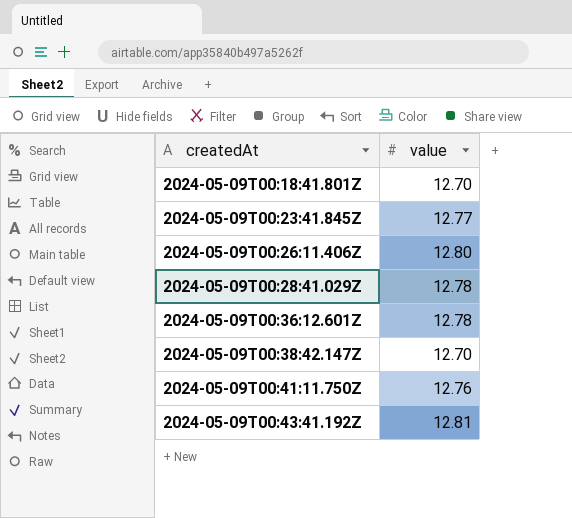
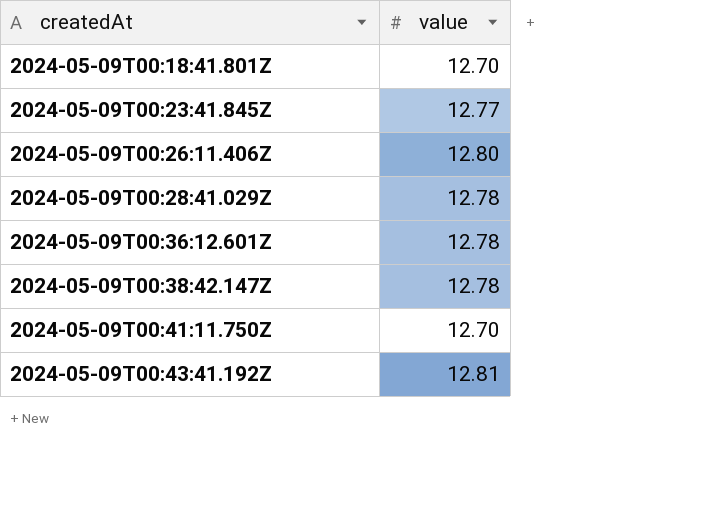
2024-05-09T00:38:42.147Z | value: 12.70 -> 12.78
2024-05-09T00:41:11.750Z | value: 12.76 -> 12.70

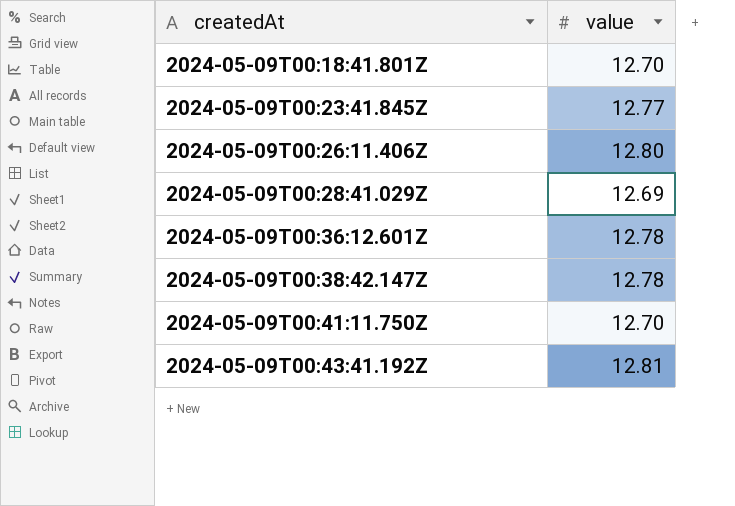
2024-05-09T00:28:41.029Z | value: 12.78 -> 12.69

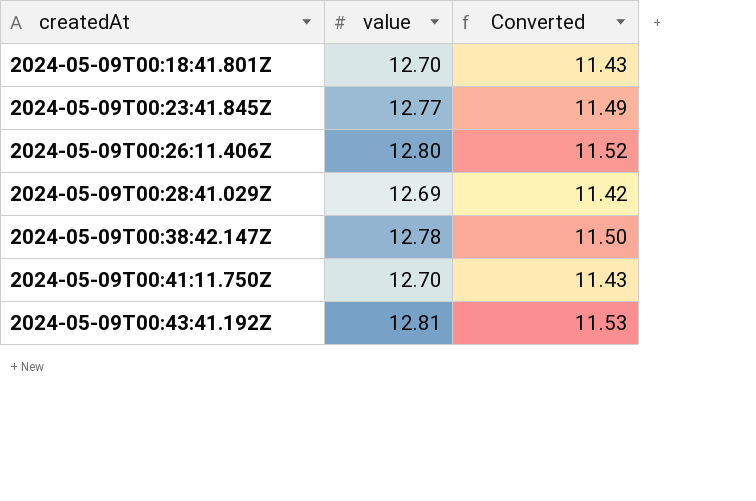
column Converted | formula: none -> [value] * 0.9
row 2024-05-09T00:36:12.601Z: 12.78 -> none

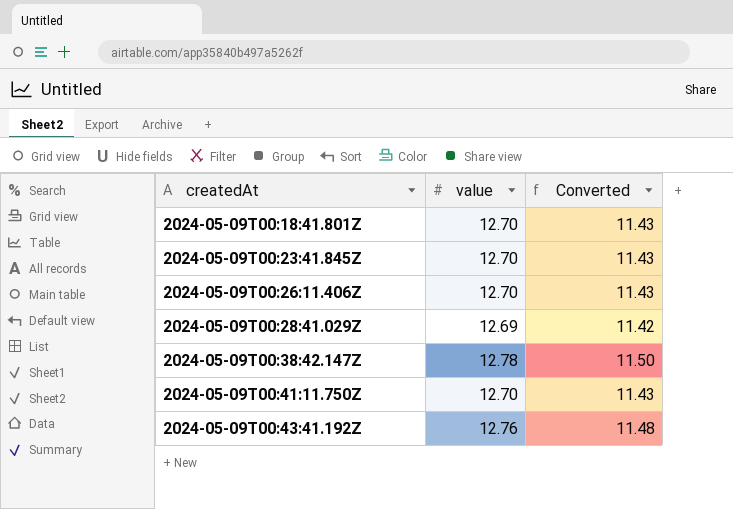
2024-05-09T00:23:41.845Z | value: 12.77 -> 12.70
2024-05-09T00:23:41.845Z | Converted: 11.49 -> 11.43
2024-05-09T00:26:11.406Z | value: 12.80 -> 12.70
2024-05-09T00:26:11.406Z | Converted: 11.52 -> 11.43
2024-05-09T00:43:41.192Z | value: 12.81 -> 12.76
2024-05-09T00:43:41.192Z | Converted: 11.53 -> 11.48

